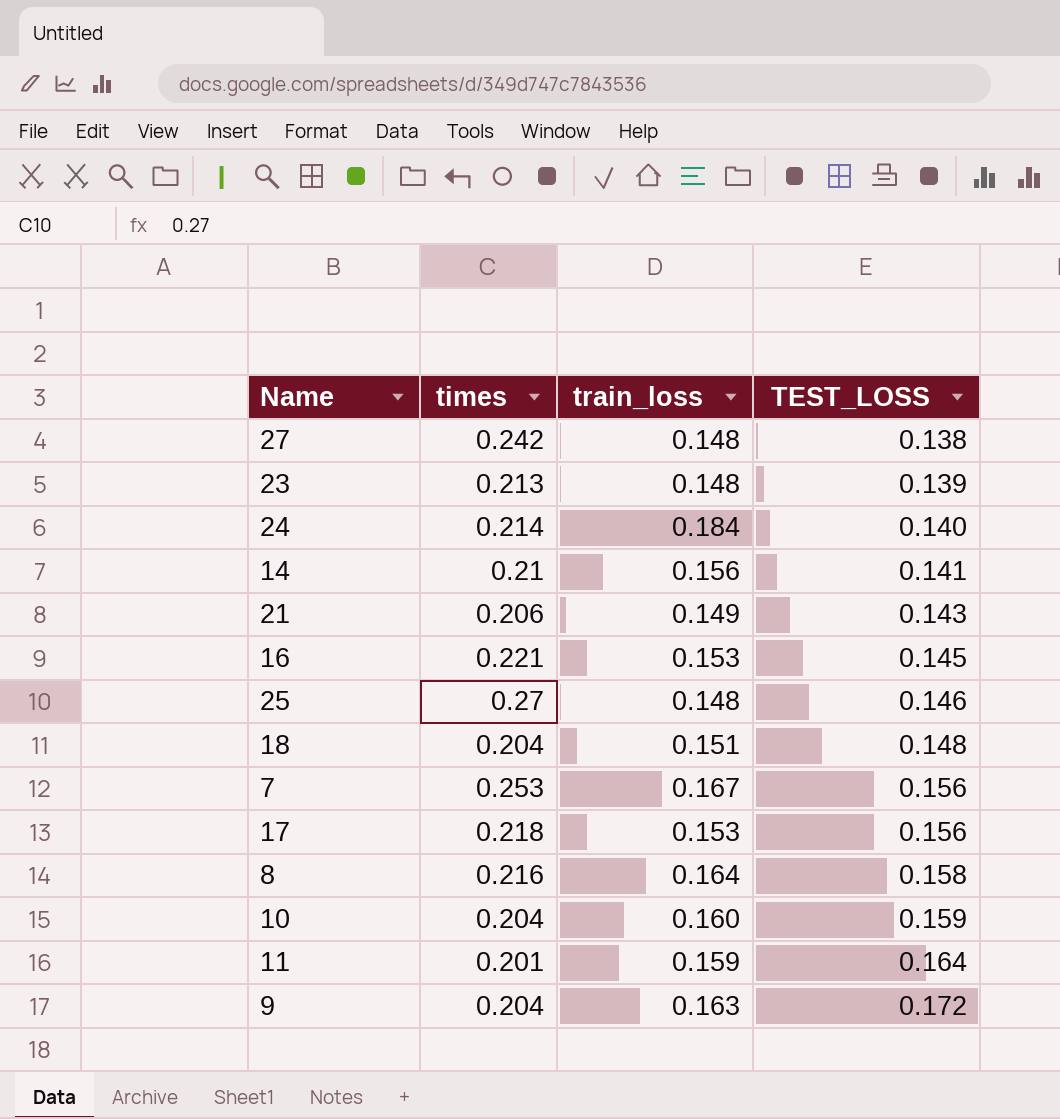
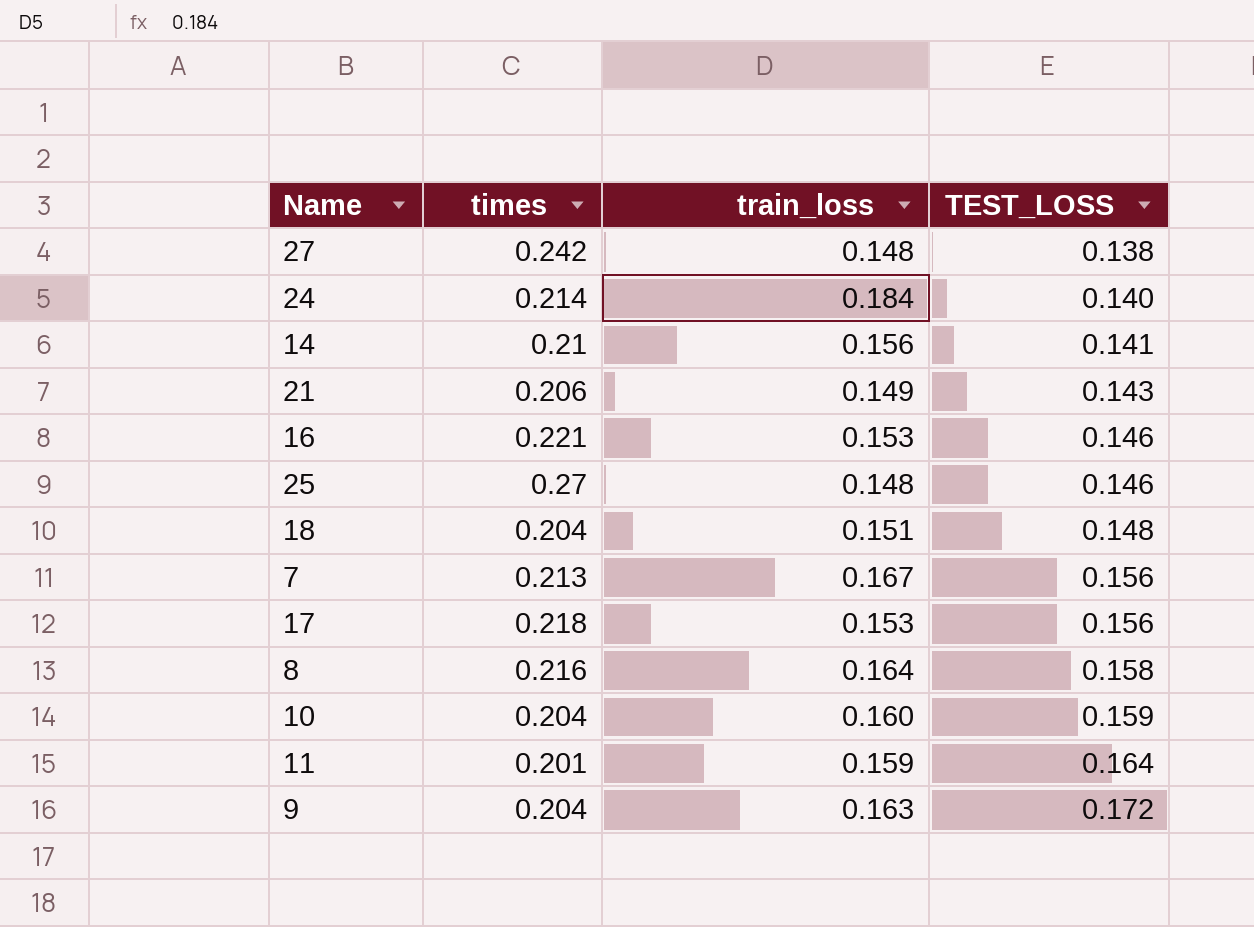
row 23: 0.213 | 0.148 | 0.139 -> none
16 | TEST_LOSS: 0.145 -> 0.146
7 | times: 0.253 -> 0.213

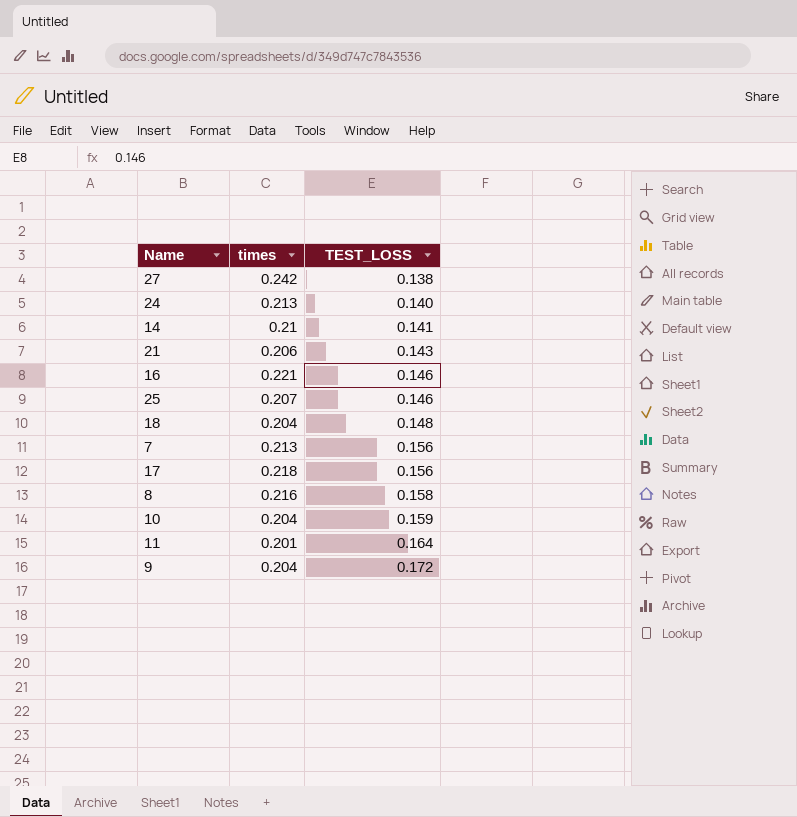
column train_loss | position: 3 -> none
24 | times: 0.214 -> 0.213
25 | times: 0.27 -> 0.207

